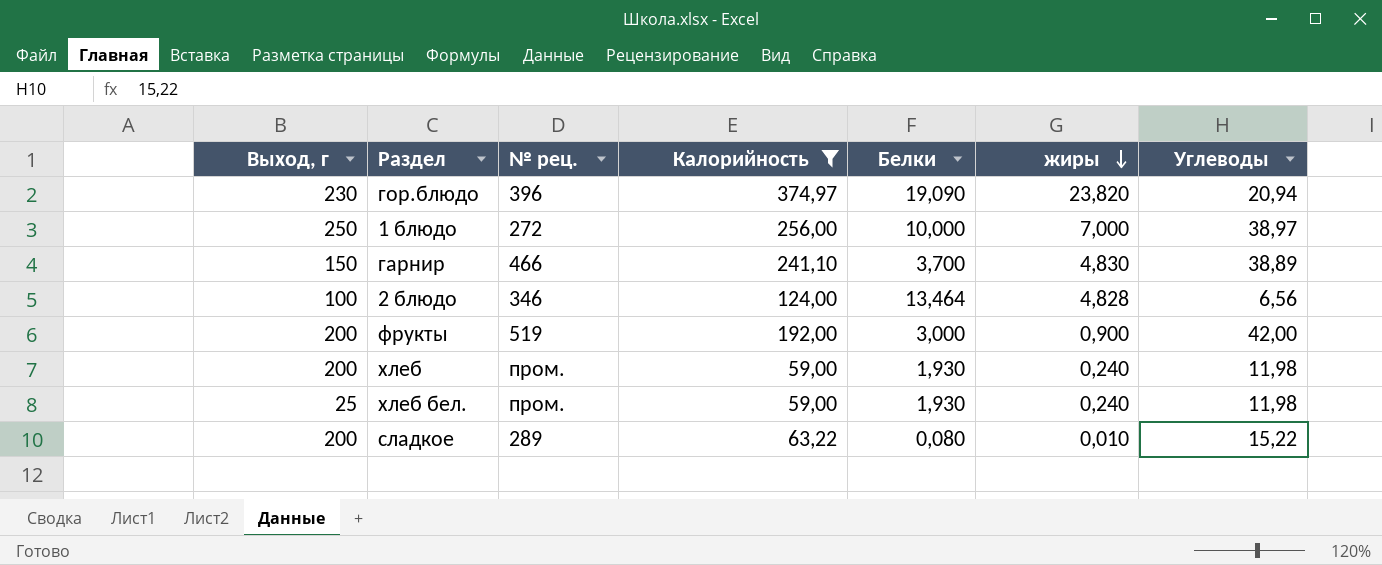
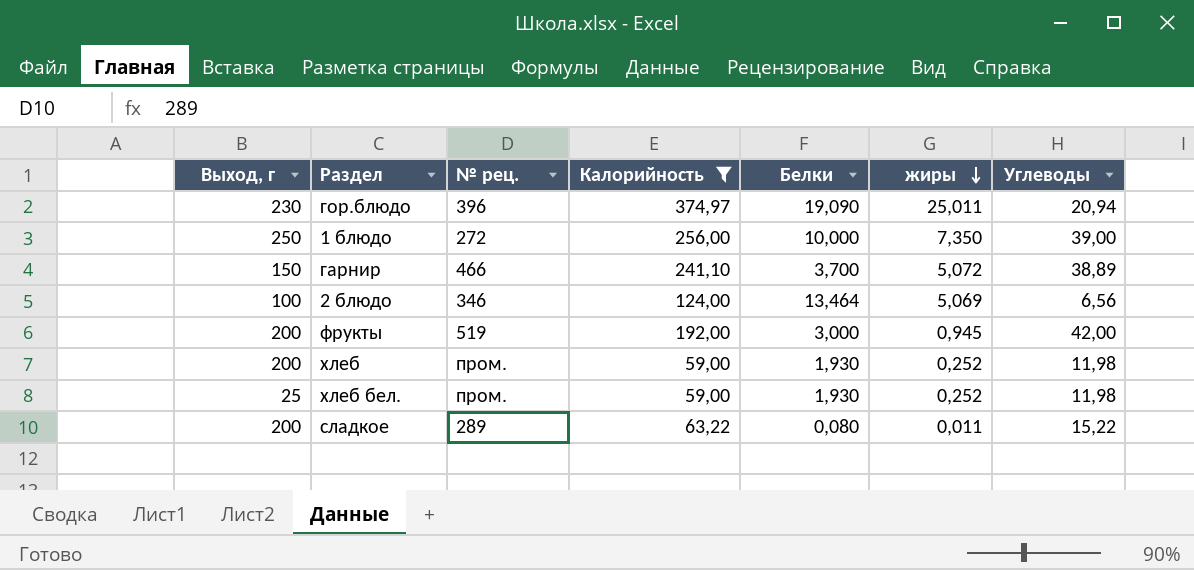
гор.блюдо | жиры: 23,820 -> 25,011
1 блюдо | жиры: 7,000 -> 7,350
1 блюдо | Углеводы: 38,97 -> 39,00
гарнир | жиры: 4,830 -> 5,072
2 блюдо | жиры: 4,828 -> 5,069
фрукты | жиры: 0,900 -> 0,945
хлеб | жиры: 0,240 -> 0,252
хлеб бел. | жиры: 0,240 -> 0,252
сладкое | жиры: 0,010 -> 0,011

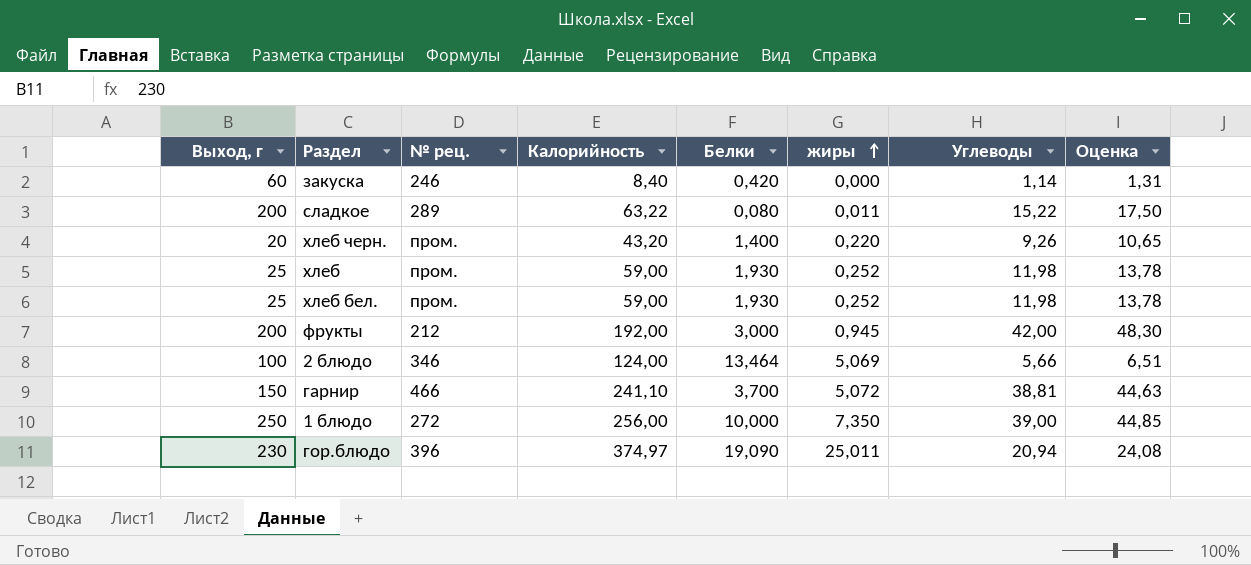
filter: Калорийность >= 59,00 -> none
row order: жиры descending -> жиры ascending
column Оценка | formula: none -> [Углеводы] * 1,15
хлеб | Выход, г: 200 -> 25
фрукты | № рец.: 519 -> 212
2 блюдо | Углеводы: 6,56 -> 5,66
гарнир | Углеводы: 38,89 -> 38,81

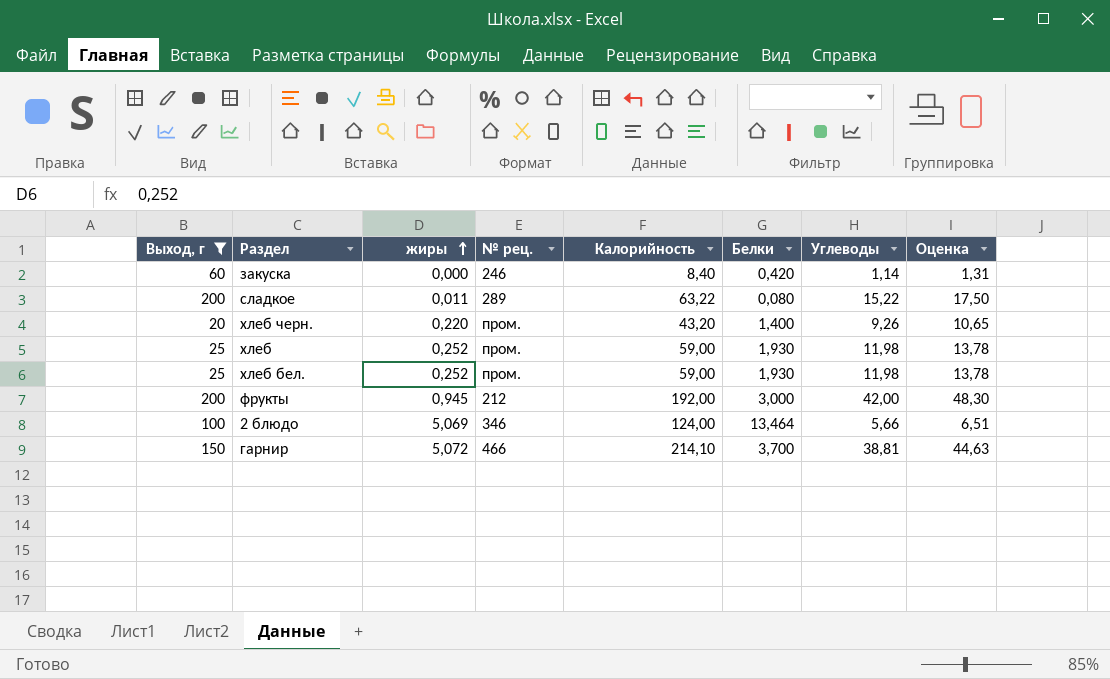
filter: none -> Выход, г <= 200
column жиры | position: 6 -> 3
гарнир | Калорийность: 241,10 -> 214,10

